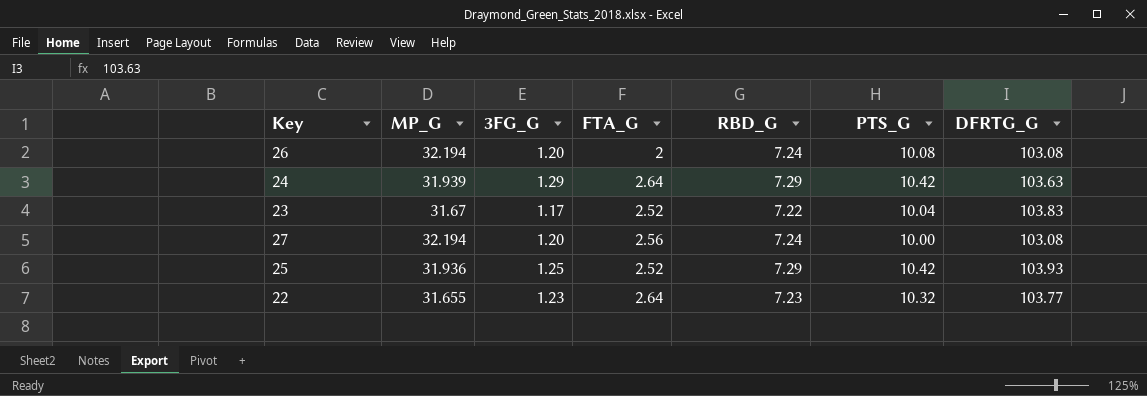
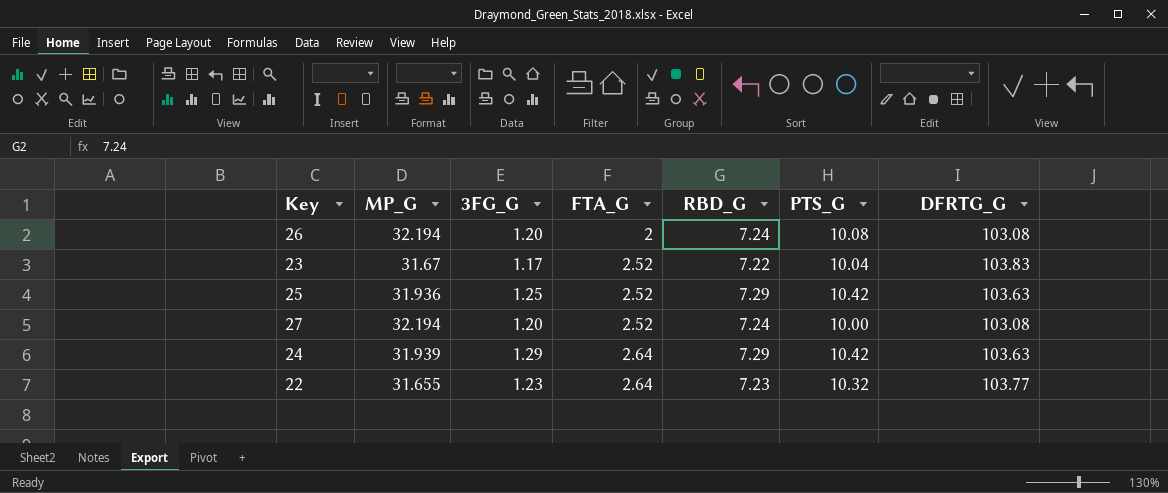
row order: none -> FTA_G ascending
25 | DFRTG_G: 103.93 -> 103.63
27 | FTA_G: 2.56 -> 2.52

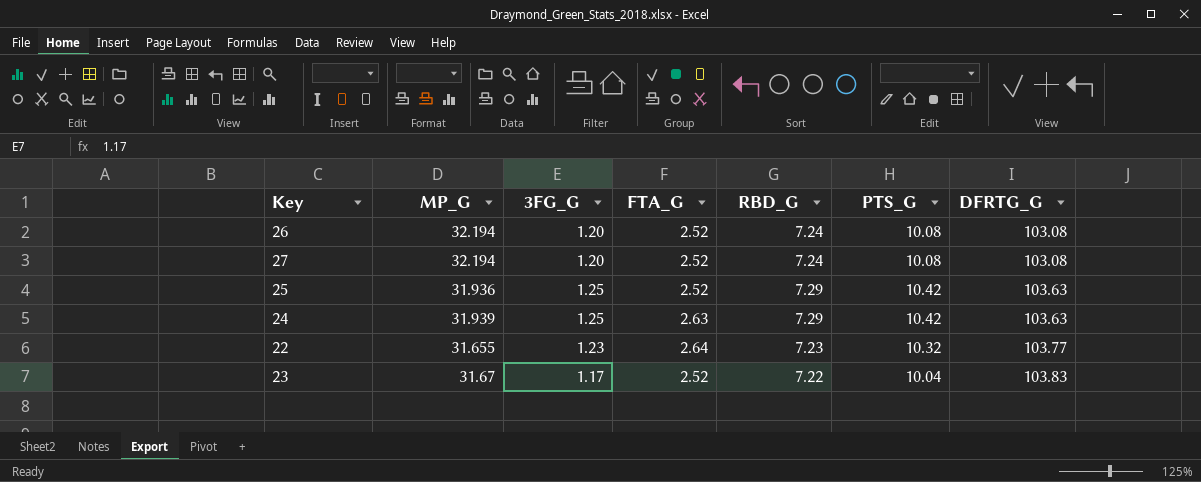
row order: FTA_G ascending -> DFRTG_G ascending
26 | FTA_G: 2 -> 2.52
27 | PTS_G: 10.00 -> 10.08
24 | 3FG_G: 1.29 -> 1.25
24 | FTA_G: 2.64 -> 2.63

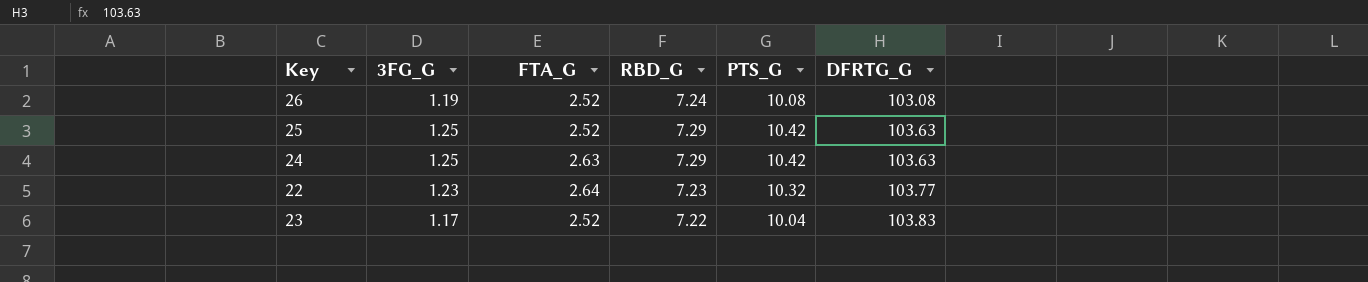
column MP_G | position: 2 -> none
row 27: 32.194 | 1.20 | 2.52 | 7.24 | 10.08 | 103.08 -> none
26 | 3FG_G: 1.20 -> 1.19

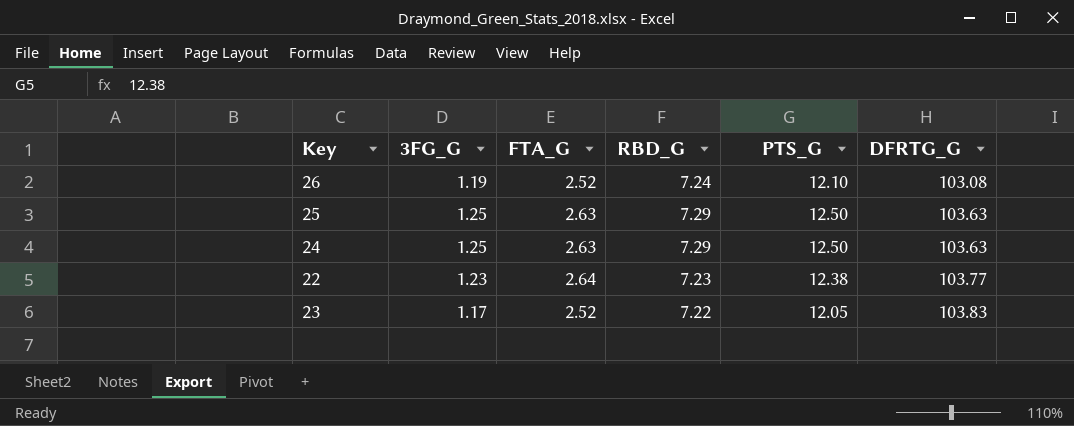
26 | PTS_G: 10.08 -> 12.10
25 | FTA_G: 2.52 -> 2.63
25 | PTS_G: 10.42 -> 12.50
24 | PTS_G: 10.42 -> 12.50
22 | PTS_G: 10.32 -> 12.38
23 | PTS_G: 10.04 -> 12.05

